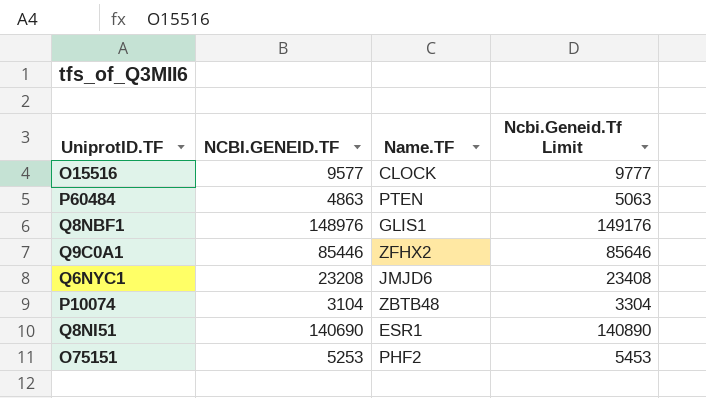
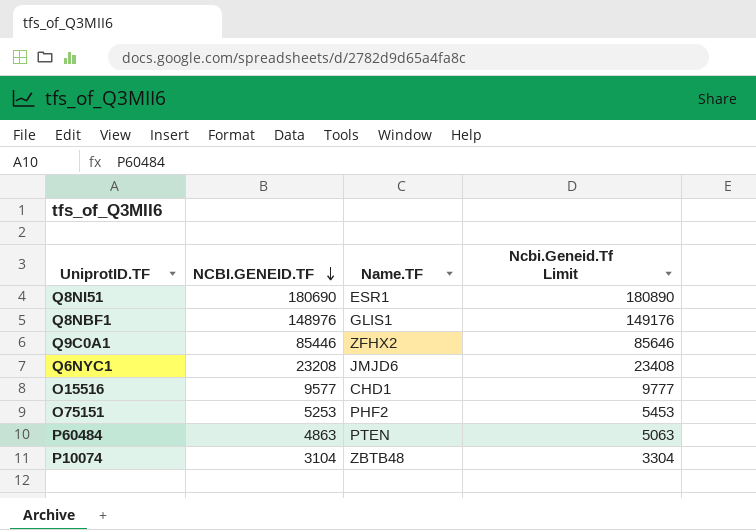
row order: none -> NCBI.GENEID.TF descending
Q8NI51 | NCBI.GENEID.TF: 140690 -> 180690
Q8NI51 | Ncbi.Geneid.Tf Limit: 140890 -> 180890
O15516 | Name.TF: CLOCK -> CHD1

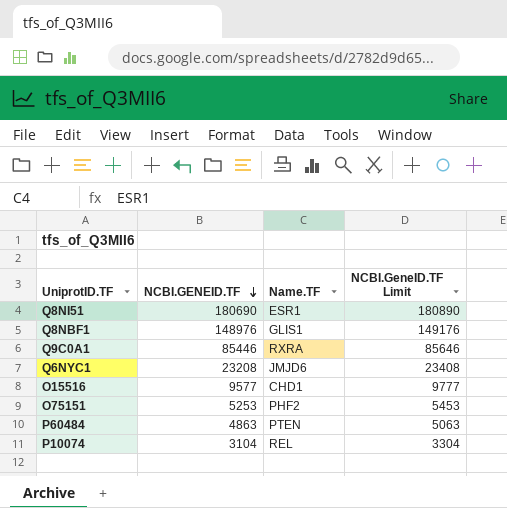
column name: Ncbi.Geneid.Tf Limit -> NCBI.GeneID.TF Limit
Q9C0A1 | Name.TF: ZFHX2 -> RXRA
P10074 | Name.TF: ZBTB48 -> REL

